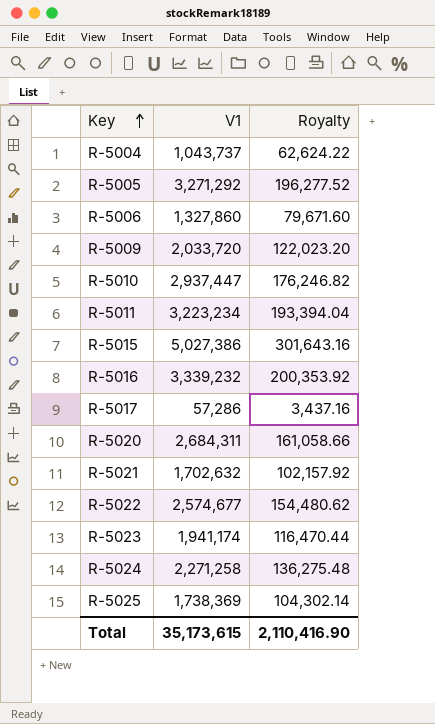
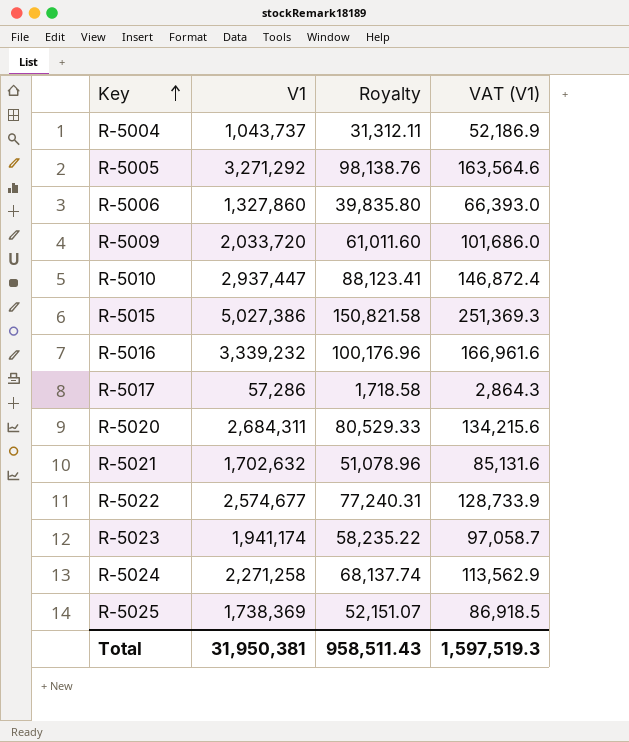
column Royalty | formula: [V1] * 0.06 -> [V1] * 0.03
column VAT (V1) | formula: none -> [V1] * 0.05
row R-5011: 3,223,234 | 193,394.04 -> none
Total | V1: 35,173,615 -> 31,950,381
Total | Royalty: 2,110,416.90 -> 958,511.43

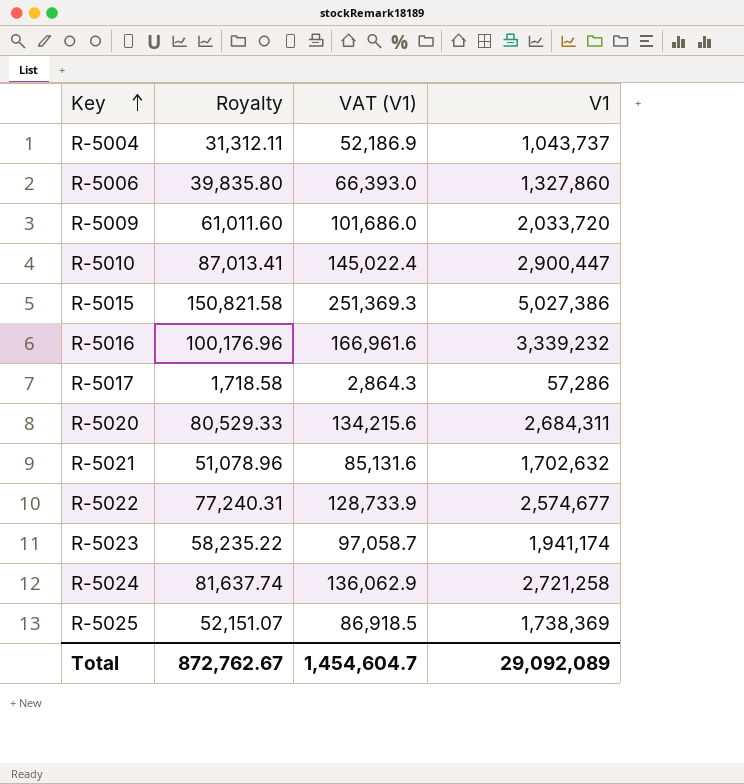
column V1 | position: 2 -> 4
row R-5005: 3,271,292 | 98,138.76 | 163,564.6 -> none
R-5010 | Royalty: 88,123.41 -> 87,013.41
R-5010 | VAT (V1): 146,872.4 -> 145,022.4
R-5010 | V1: 2,937,447 -> 2,900,447
R-5024 | Royalty: 68,137.74 -> 81,637.74
R-5024 | VAT (V1): 113,562.9 -> 136,062.9
R-5024 | V1: 2,271,258 -> 2,721,258
Total | Royalty: 958,511.43 -> 872,762.67
Total | VAT (V1): 1,597,519.3 -> 1,454,604.7
Total | V1: 31,950,381 -> 29,092,089

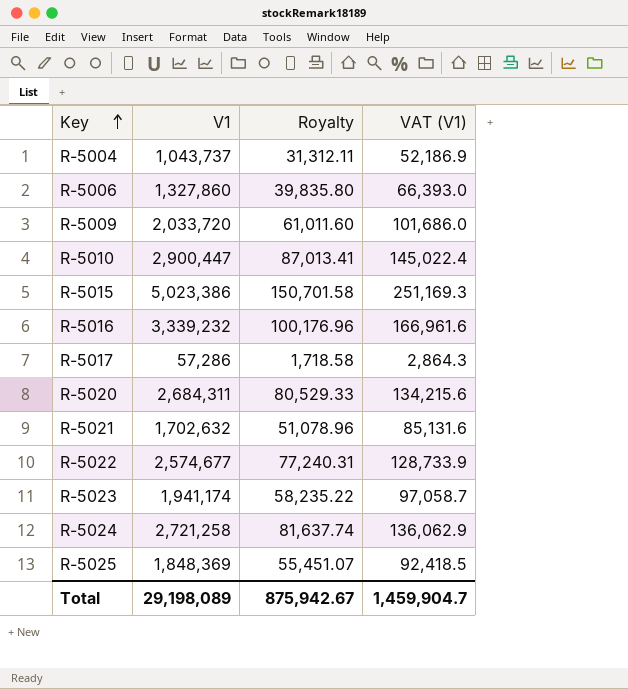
column V1 | position: 4 -> 2
R-5015 | V1: 5,027,386 -> 5,023,386
R-5015 | Royalty: 150,821.58 -> 150,701.58
R-5015 | VAT (V1): 251,369.3 -> 251,169.3
R-5025 | V1: 1,738,369 -> 1,848,369
R-5025 | Royalty: 52,151.07 -> 55,451.07
R-5025 | VAT (V1): 86,918.5 -> 92,418.5
Total | V1: 29,092,089 -> 29,198,089
Total | Royalty: 872,762.67 -> 875,942.67
Total | VAT (V1): 1,454,604.7 -> 1,459,904.7

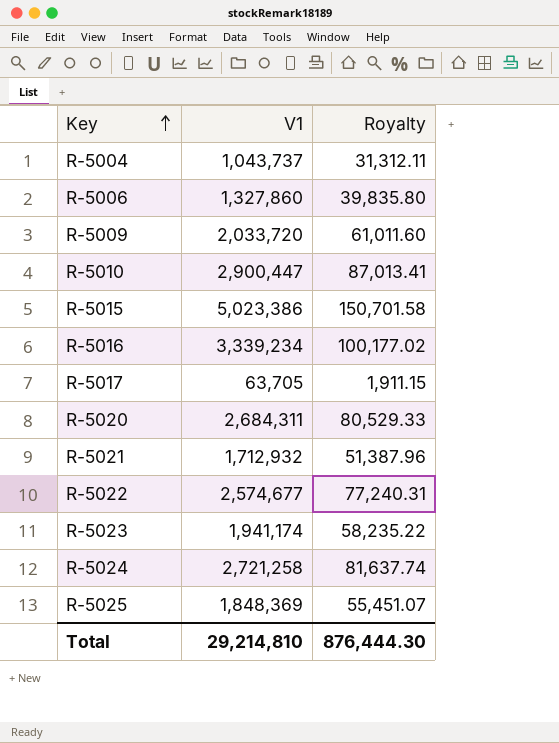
column VAT (V1) | formula: [V1] * 0.05 -> none
R-5016 | V1: 3,339,232 -> 3,339,234
R-5016 | Royalty: 100,176.96 -> 100,177.02
R-5017 | V1: 57,286 -> 63,705
R-5017 | Royalty: 1,718.58 -> 1,911.15
R-5021 | V1: 1,702,632 -> 1,712,932
R-5021 | Royalty: 51,078.96 -> 51,387.96
Total | V1: 29,198,089 -> 29,214,810
Total | Royalty: 875,942.67 -> 876,444.30

